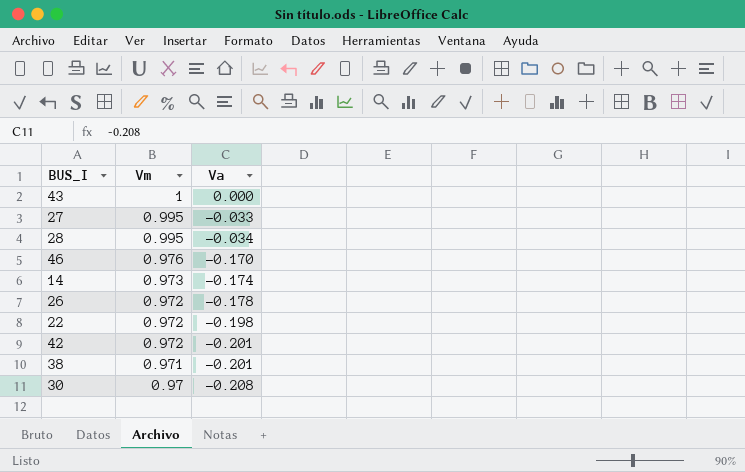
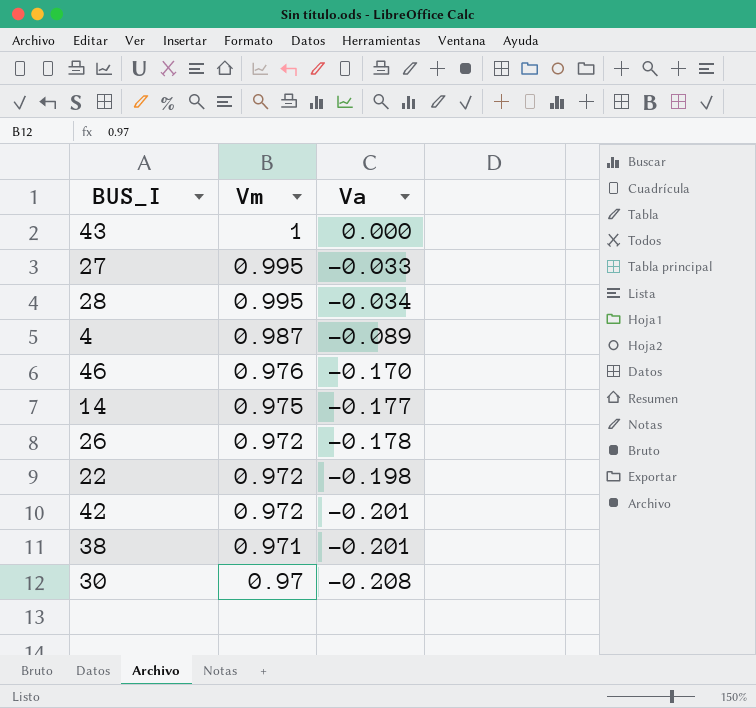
row 4: none -> 0.987 | -0.089
14 | Vm: 0.973 -> 0.975
14 | Va: -0.174 -> -0.177

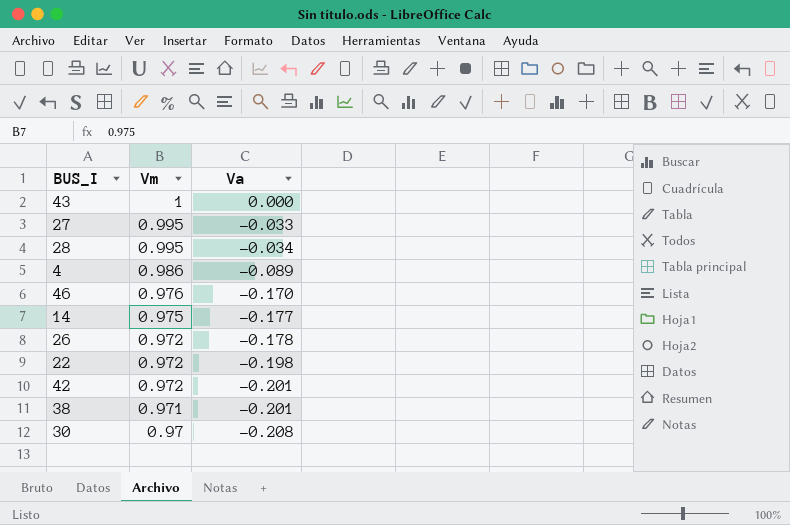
4 | Vm: 0.987 -> 0.986

